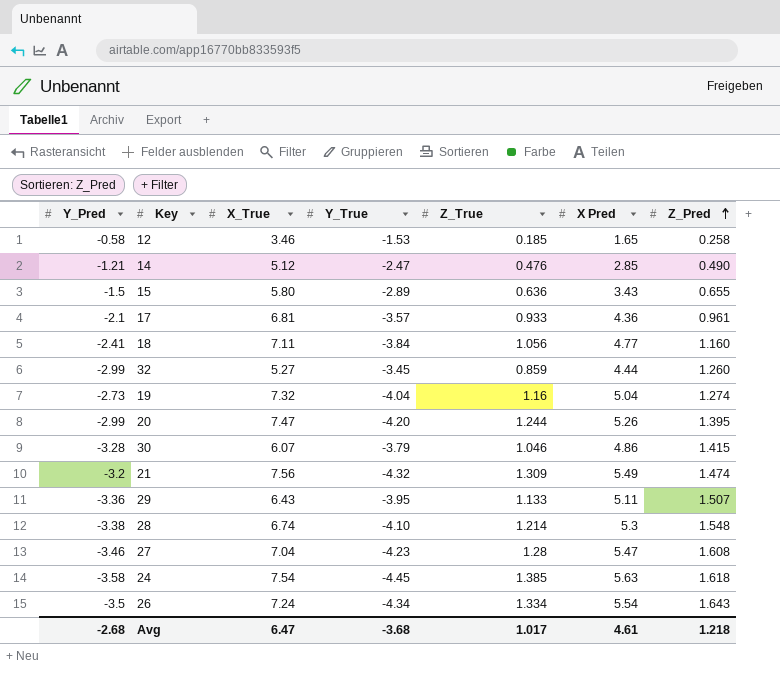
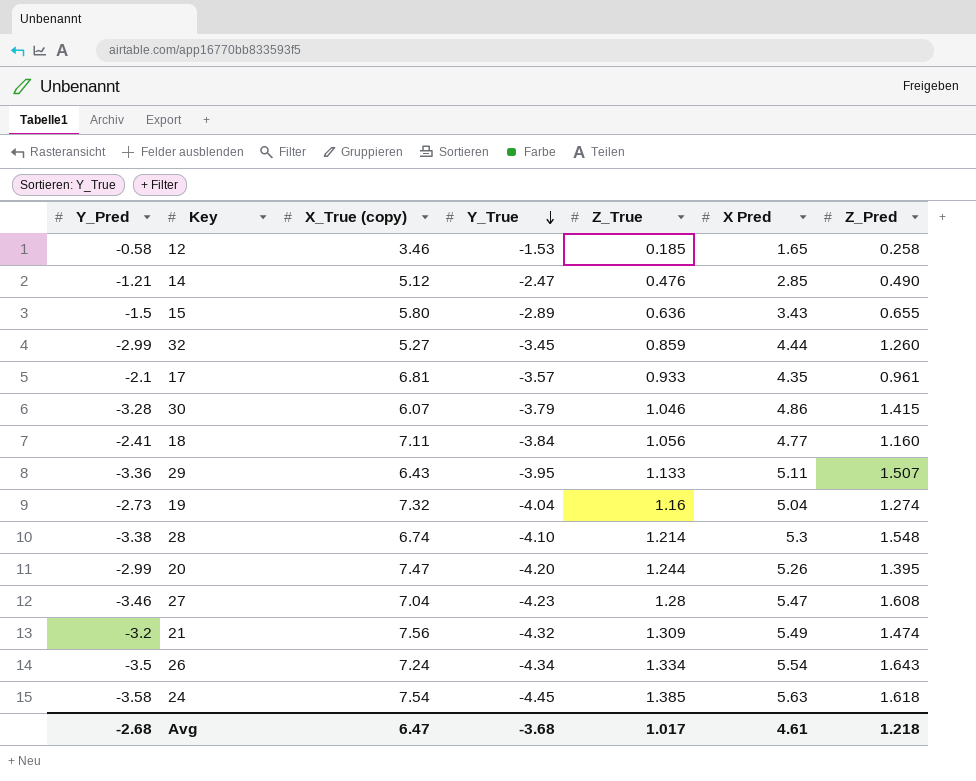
row order: Z_Pred ascending -> Y_True descending
column name: X_True -> X_True (copy)
17 | X Pred: 4.36 -> 4.35

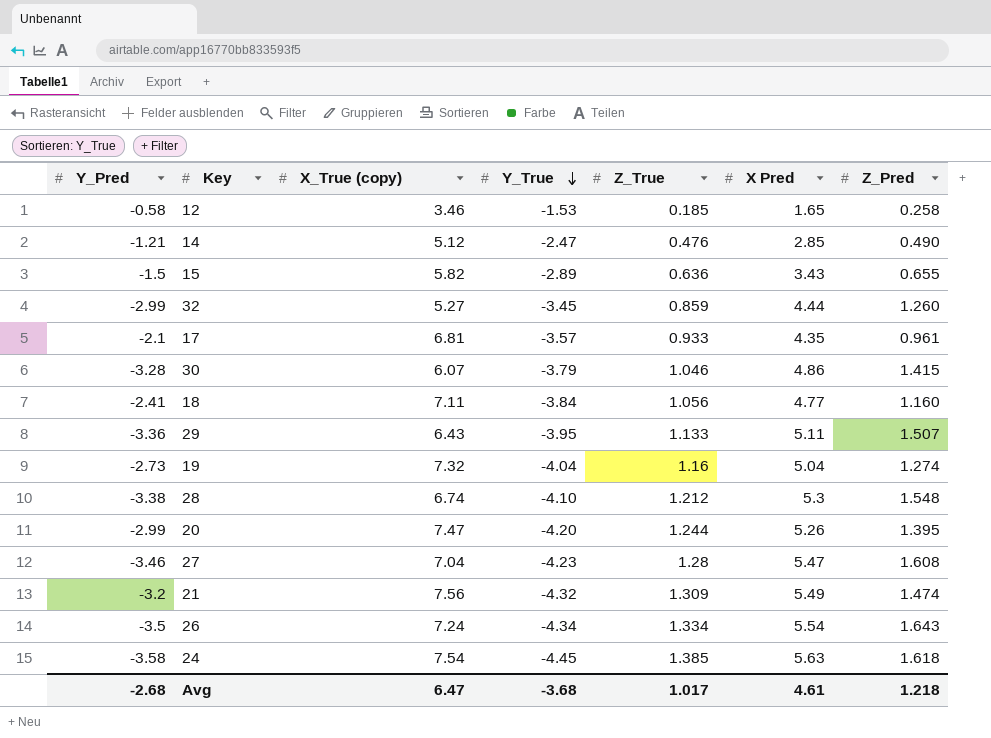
15 | X_True (copy): 5.80 -> 5.82
28 | Z_True: 1.214 -> 1.212

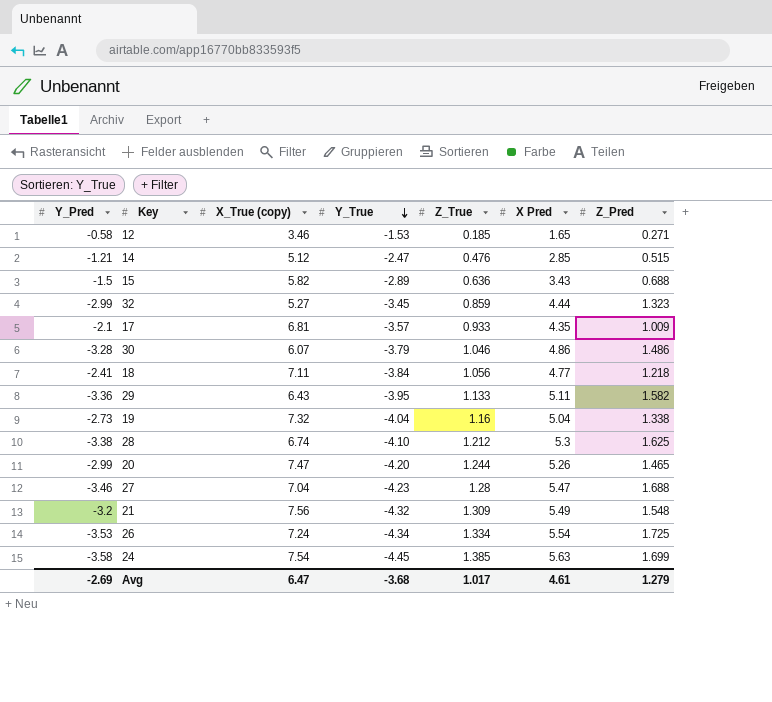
12 | Z_Pred: 0.258 -> 0.271
14 | Z_Pred: 0.490 -> 0.515
15 | Z_Pred: 0.655 -> 0.688
32 | Z_Pred: 1.260 -> 1.323
17 | Z_Pred: 0.961 -> 1.009
30 | Z_Pred: 1.415 -> 1.486
18 | Z_Pred: 1.160 -> 1.218
29 | Z_Pred: 1.507 -> 1.582
19 | Z_Pred: 1.274 -> 1.338
28 | Z_Pred: 1.548 -> 1.625
20 | Z_Pred: 1.395 -> 1.465
27 | Z_Pred: 1.608 -> 1.688
21 | Z_Pred: 1.474 -> 1.548
26 | Y_Pred: -3.5 -> -3.53
26 | Z_Pred: 1.643 -> 1.725
24 | Z_Pred: 1.618 -> 1.699
Avg | Y_Pred: -2.68 -> -2.69
Avg | Z_Pred: 1.218 -> 1.279

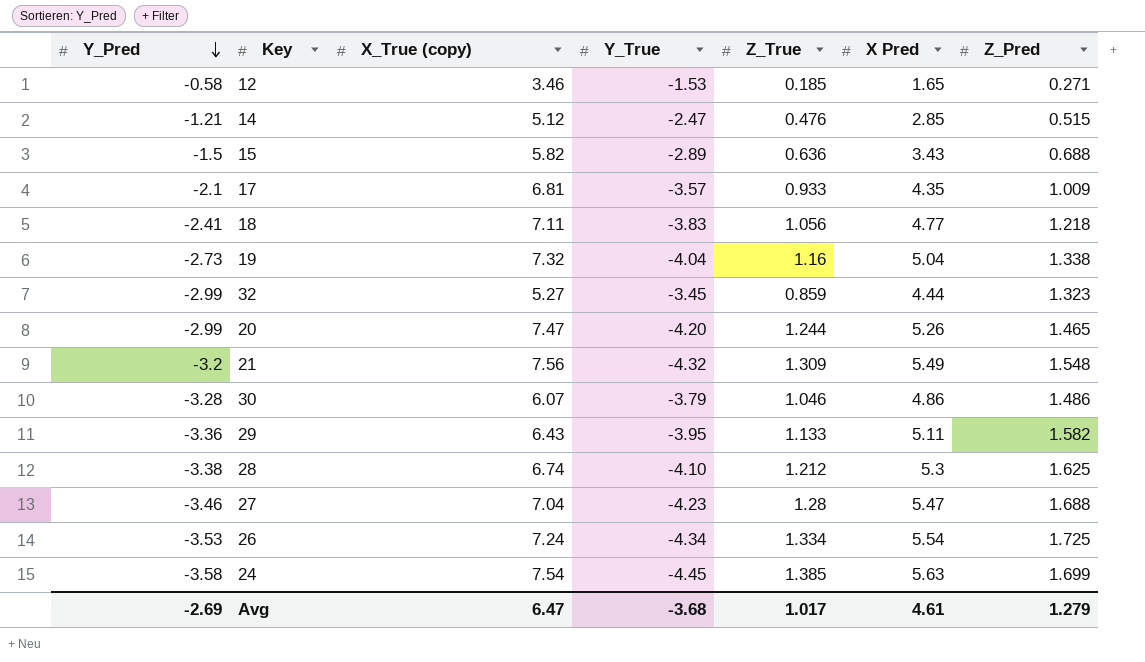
row order: Y_True descending -> Y_Pred descending
18 | Y_True: -3.84 -> -3.83

